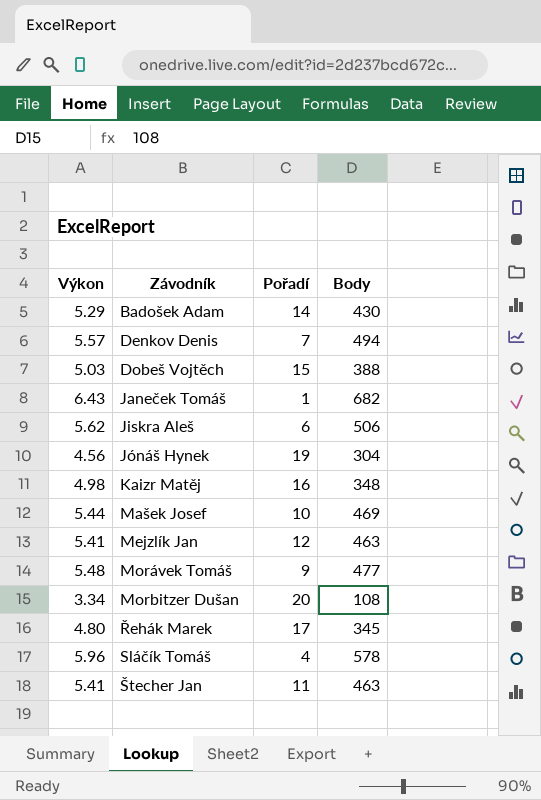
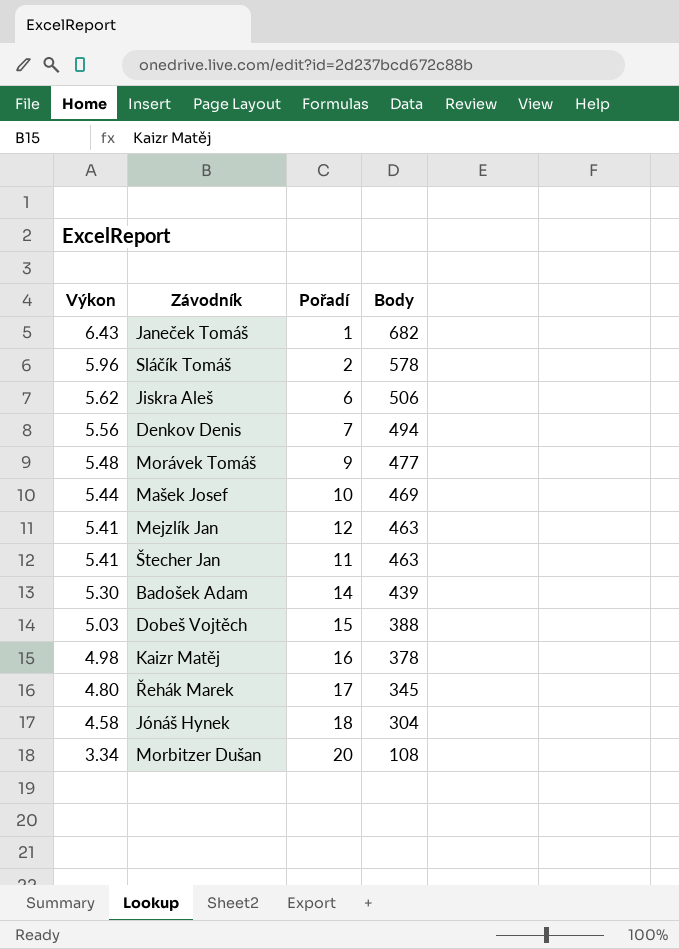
row order: Závodník ascending -> Výkon descending
Sláčík Tomáš | Pořadí: 4 -> 2
Denkov Denis | Výkon: 5.57 -> 5.56
Badošek Adam | Výkon: 5.29 -> 5.30
Badošek Adam | Body: 430 -> 439
Kaizr Matěj | Body: 348 -> 378
Jónáš Hynek | Výkon: 4.56 -> 4.58
Jónáš Hynek | Pořadí: 19 -> 18

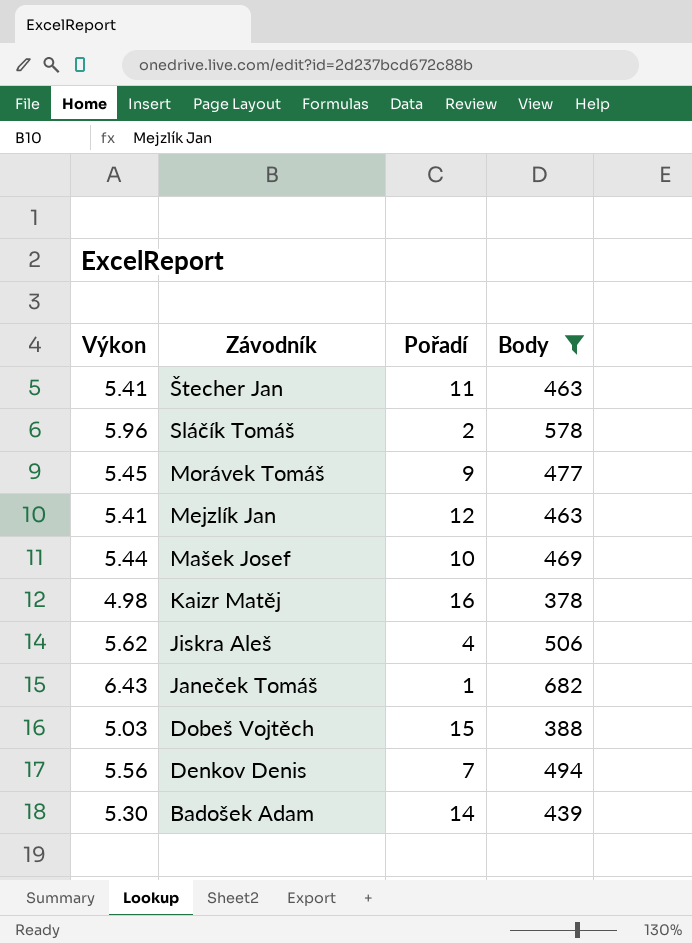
filter: none -> Body >= 378
row order: Výkon descending -> Závodník descending
Morávek Tomáš | Výkon: 5.48 -> 5.45
Jiskra Aleš | Pořadí: 6 -> 4

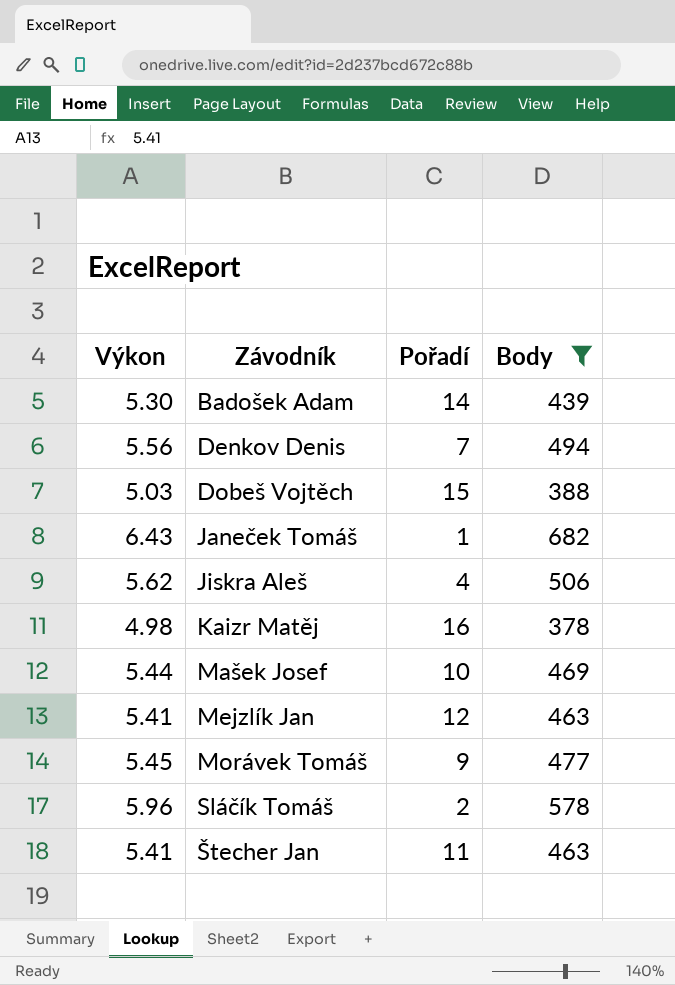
row order: Závodník descending -> Závodník ascending

